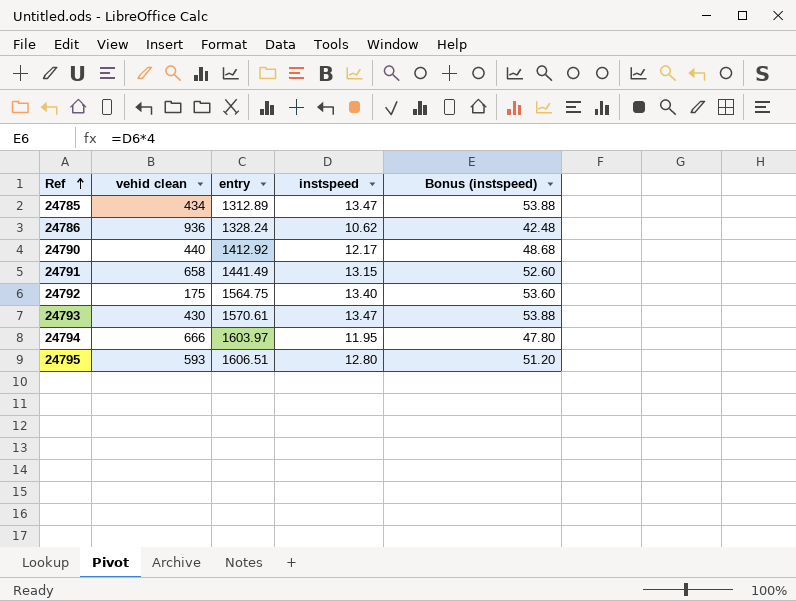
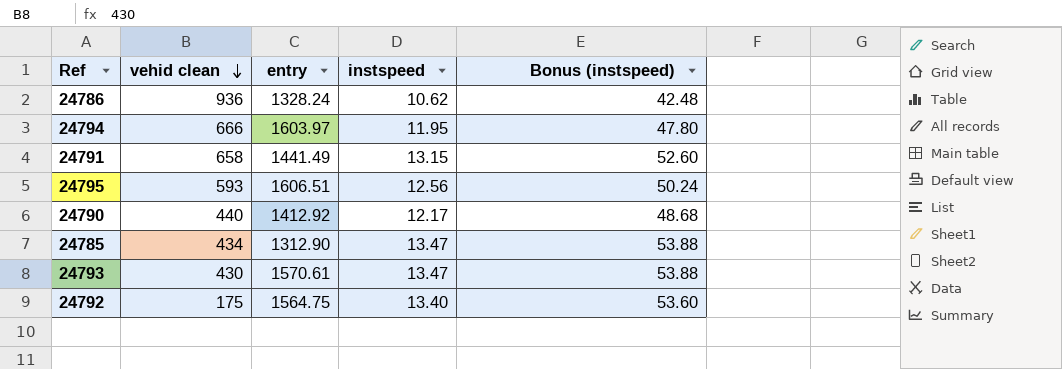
row order: Ref ascending -> vehid clean descending
24795 | instspeed: 12.80 -> 12.56
24795 | Bonus (instspeed): 51.20 -> 50.24
24785 | entry: 1312.89 -> 1312.90

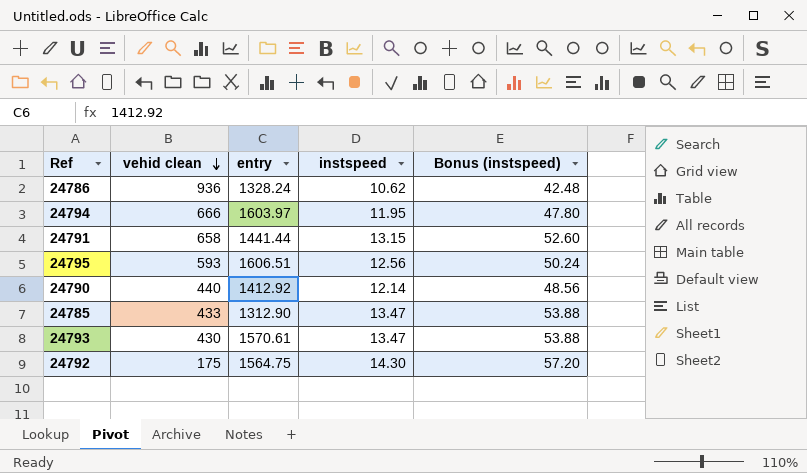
24791 | entry: 1441.49 -> 1441.44
24790 | instspeed: 12.17 -> 12.14
24790 | Bonus (instspeed): 48.68 -> 48.56
24785 | vehid clean: 434 -> 433
24792 | instspeed: 13.40 -> 14.30
24792 | Bonus (instspeed): 53.60 -> 57.20

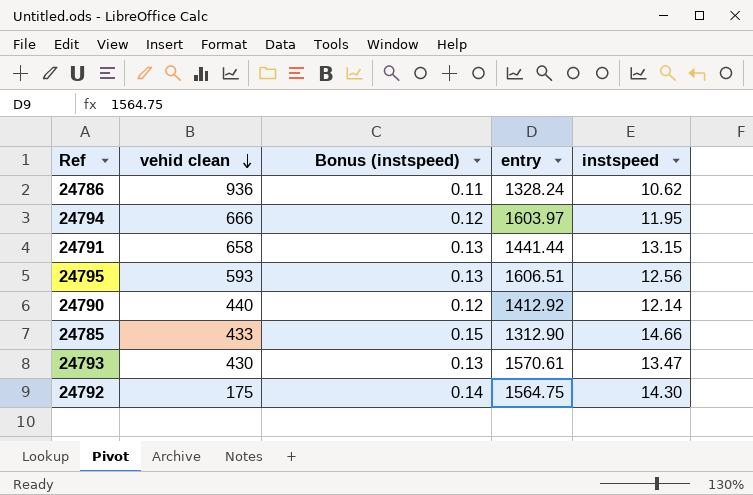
column Bonus (instspeed) | formula: [instspeed] * 4 -> [instspeed] * 0.01
column Bonus (instspeed) | position: 5 -> 3
24785 | instspeed: 13.47 -> 14.66

